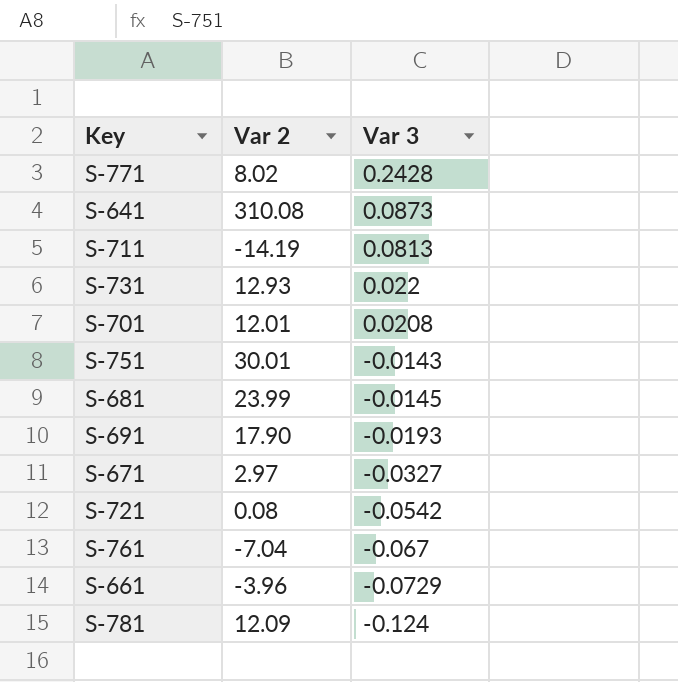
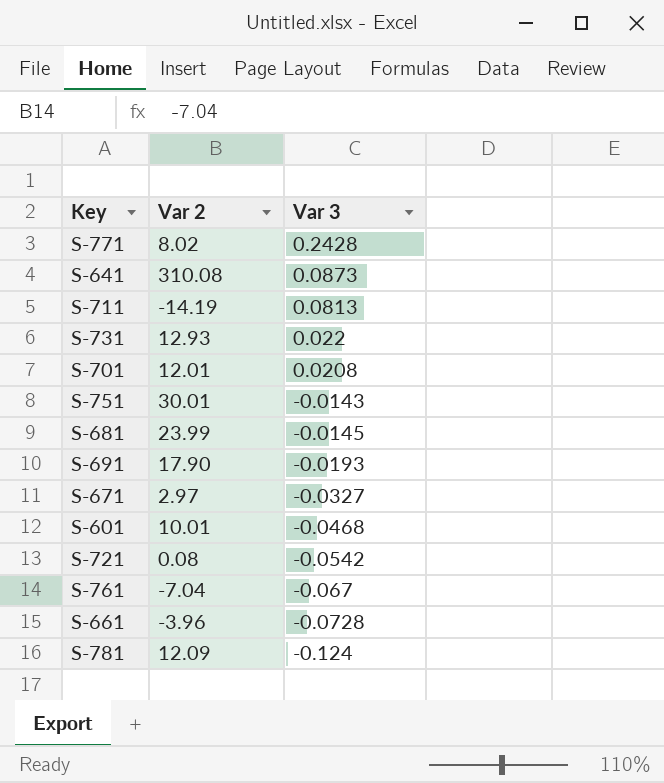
row S-601: none -> 10.01 | -0.0468
S-661 | Var 3: -0.0729 -> -0.0728

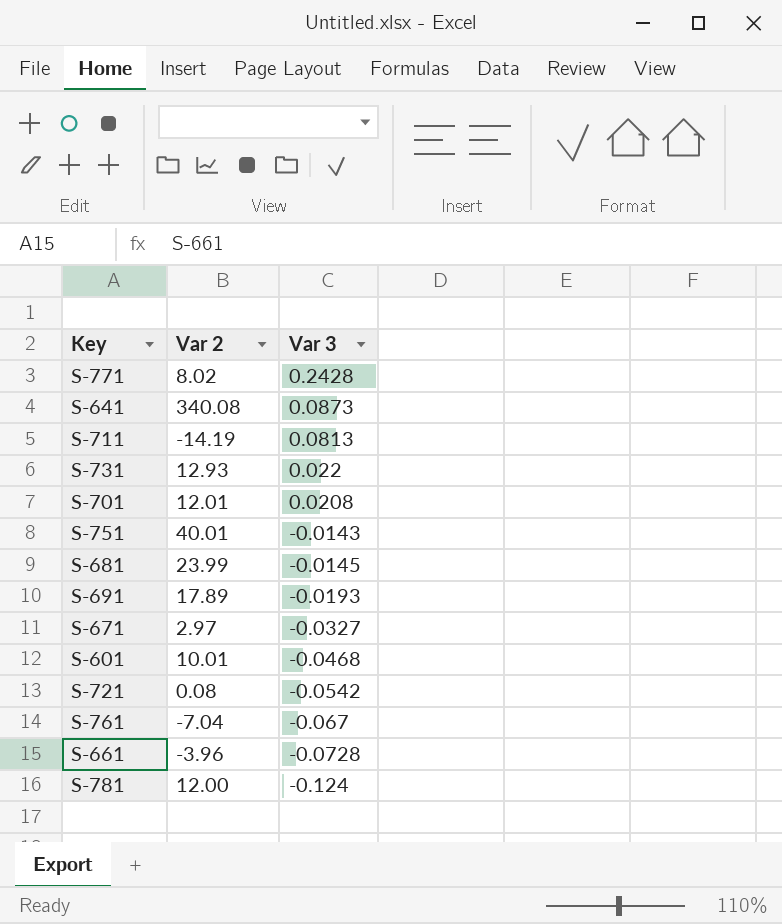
S-641 | Var 2: 310.08 -> 340.08
S-751 | Var 2: 30.01 -> 40.01
S-691 | Var 2: 17.90 -> 17.89
S-781 | Var 2: 12.09 -> 12.00

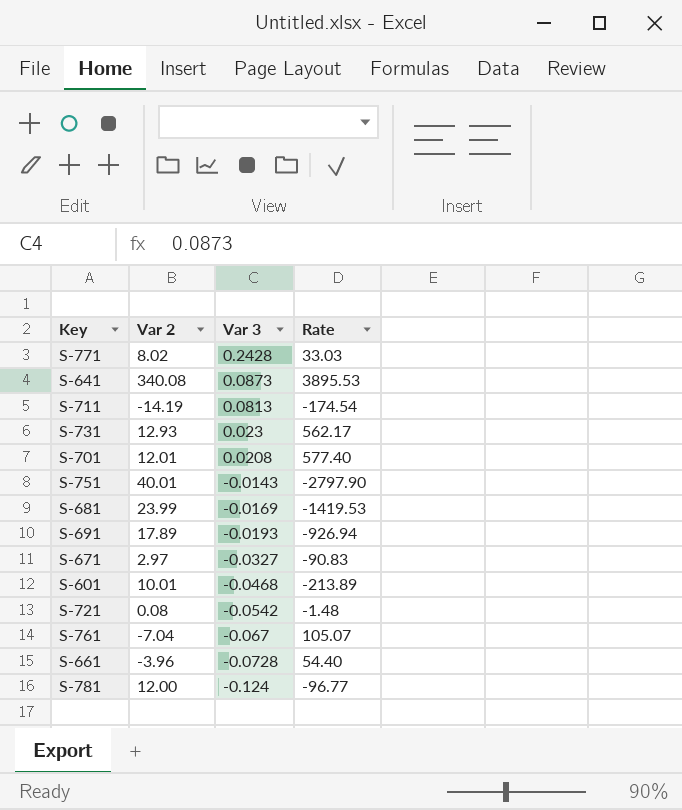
column Rate | formula: none -> [Var 2] / [Var 3]
S-731 | Var 3: 0.022 -> 0.023
S-681 | Var 3: -0.0145 -> -0.0169

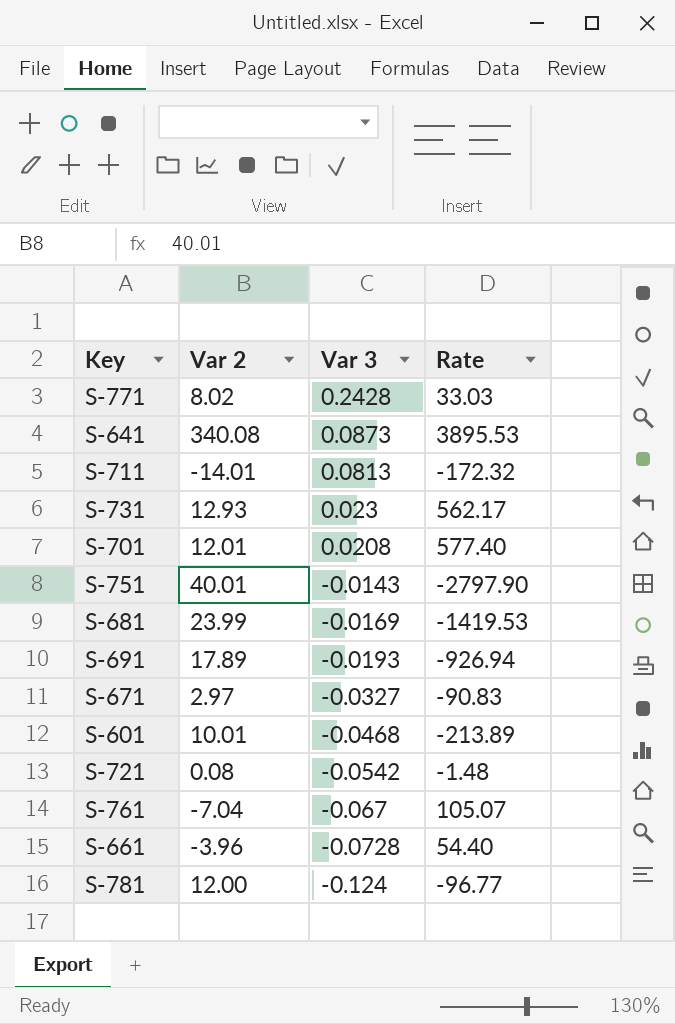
S-711 | Var 2: -14.19 -> -14.01
S-711 | Rate: -174.54 -> -172.32

